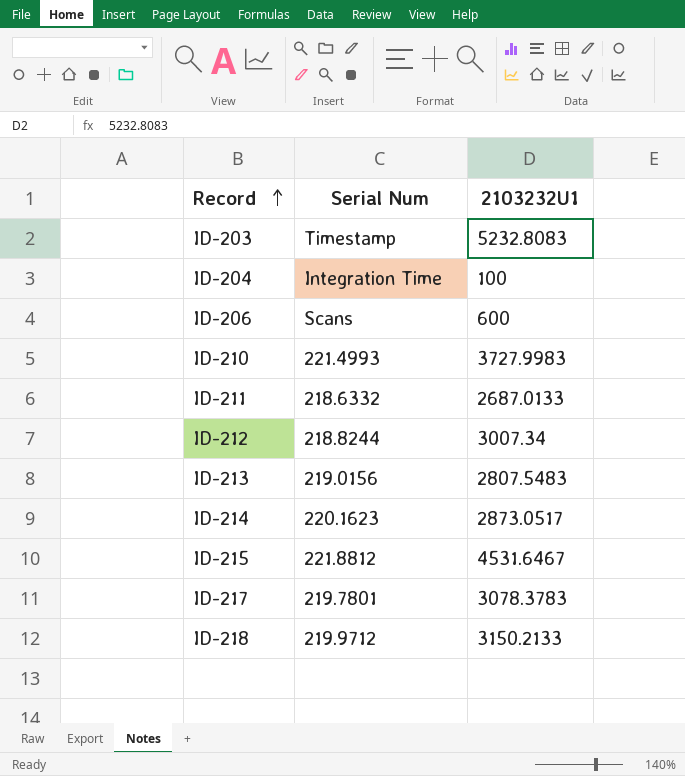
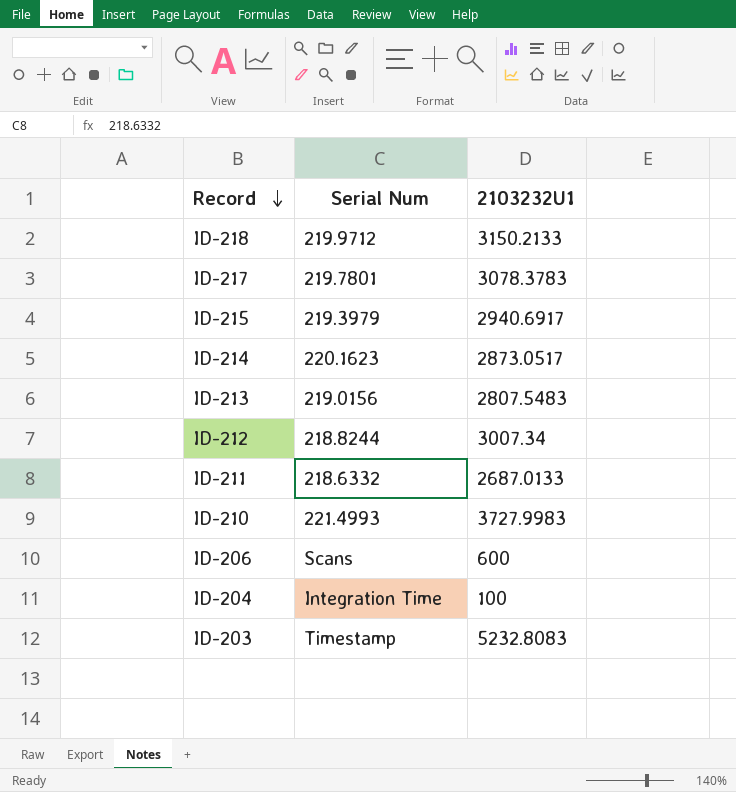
row order: Record ascending -> Record descending
ID-215 | Serial Num: 221.8812 -> 219.3979
ID-215 | 2103232U1: 4531.6467 -> 2940.6917

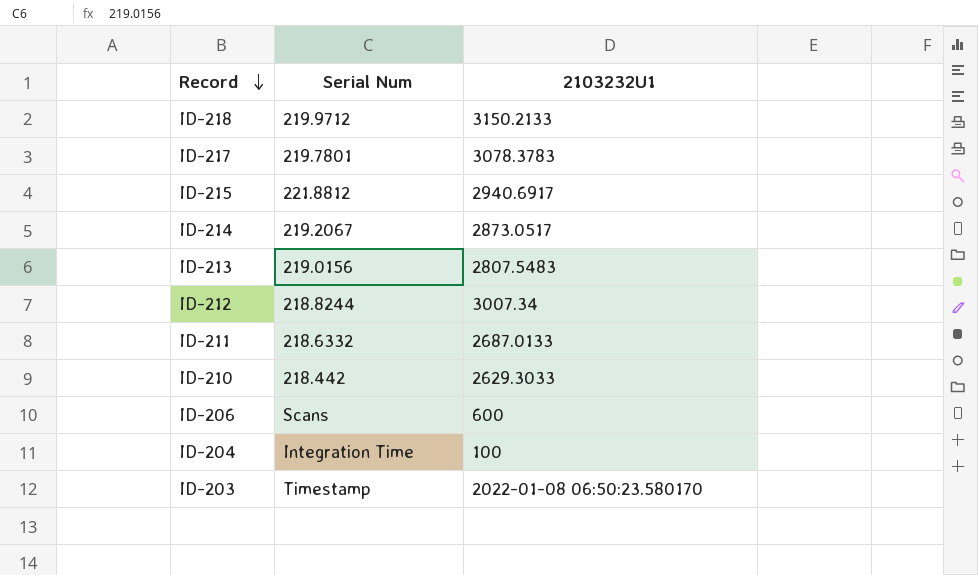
ID-215 | Serial Num: 219.3979 -> 221.8812
ID-214 | Serial Num: 220.1623 -> 219.2067
ID-210 | Serial Num: 221.4993 -> 218.442
ID-210 | 2103232U1: 3727.9983 -> 2629.3033
ID-203 | 2103232U1: 5232.8083 -> 2022-01-08 06:50:23.580170

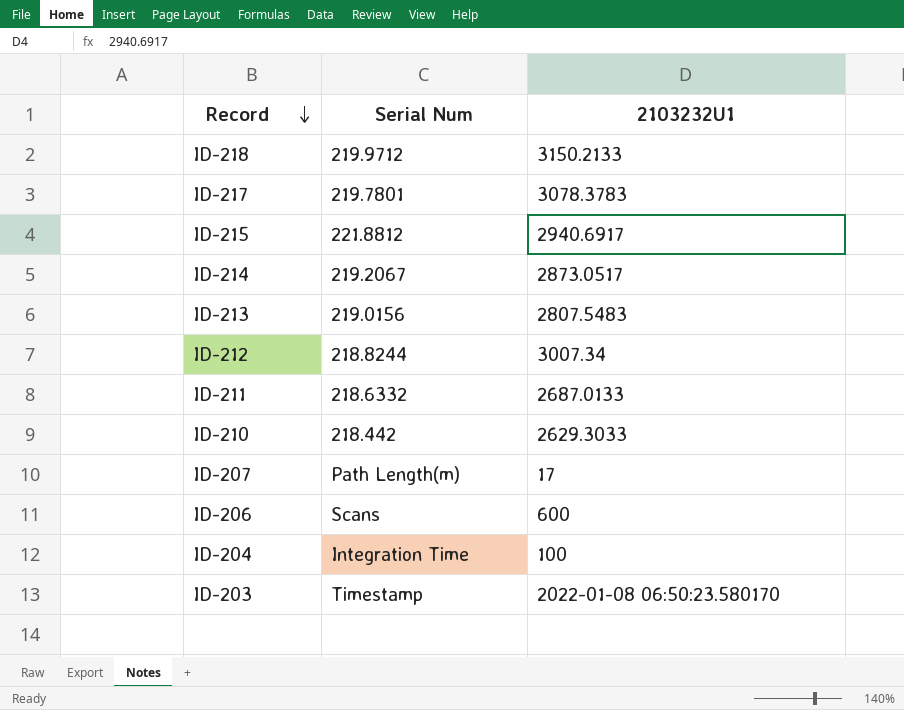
row ID-207: none -> Path Length(m) | 17

